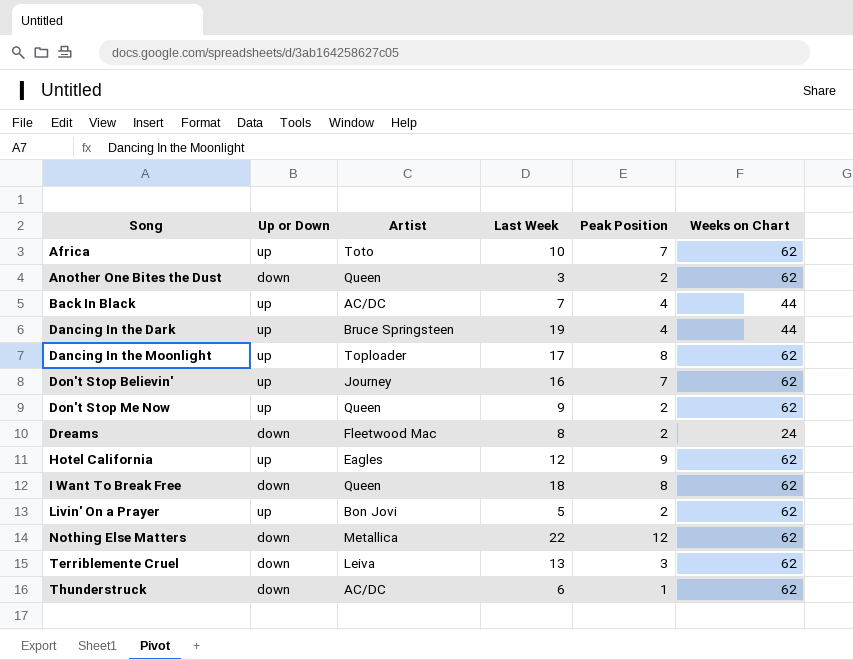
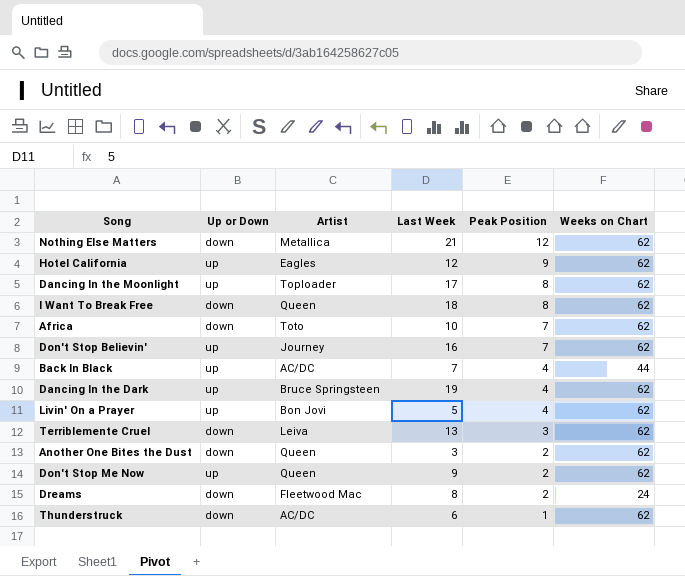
row order: Song ascending -> Peak Position descending
Nothing Else Matters | Last Week: 22 -> 21
Africa | Up or Down: up -> down
Dancing In the Dark | Weeks on Chart: 44 -> 62
Livin' On a Prayer | Peak Position: 2 -> 4

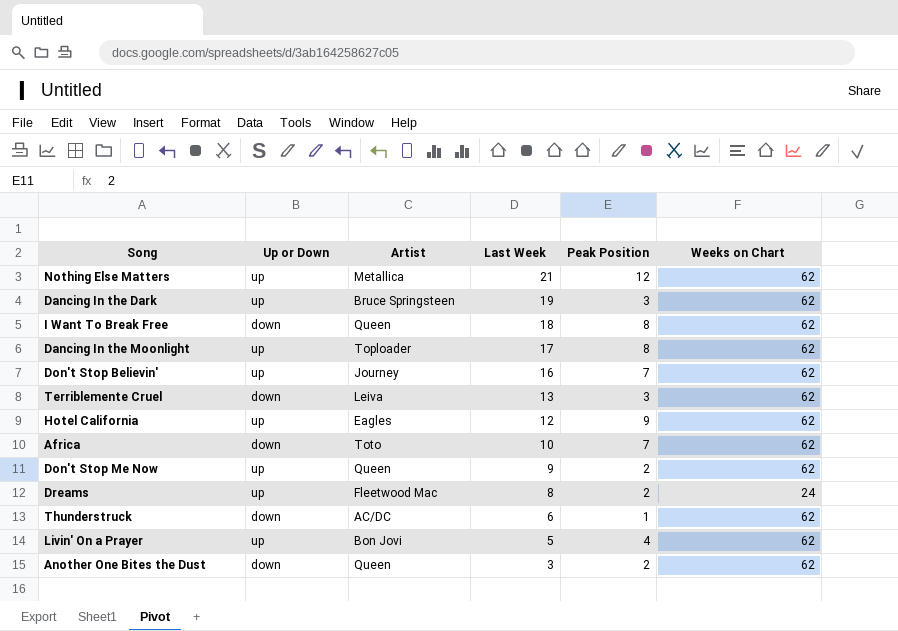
row order: Peak Position descending -> Last Week descending
row Back In Black: up | AC/DC | 7 | 4 | 44 -> none
Nothing Else Matters | Up or Down: down -> up
Dancing In the Dark | Peak Position: 4 -> 3
Dreams | Up or Down: down -> up

